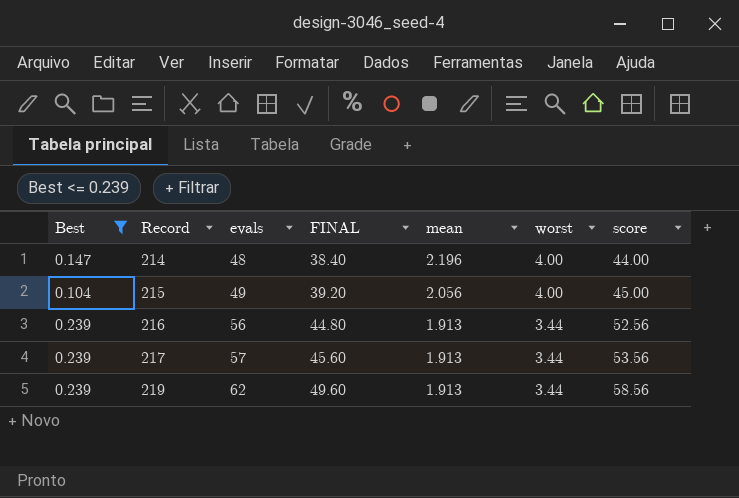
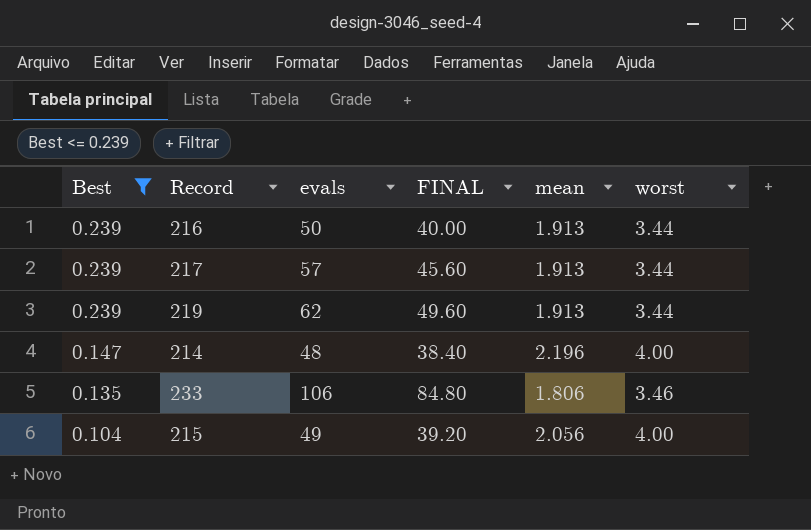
row order: Record ascending -> Best descending
column score | formula: [evals] - [worst] -> none
216 | evals: 56 -> 50
216 | FINAL: 44.80 -> 40.00
row 233: none -> 0.135 | 106 | 84.80 | 1.806 | 3.46

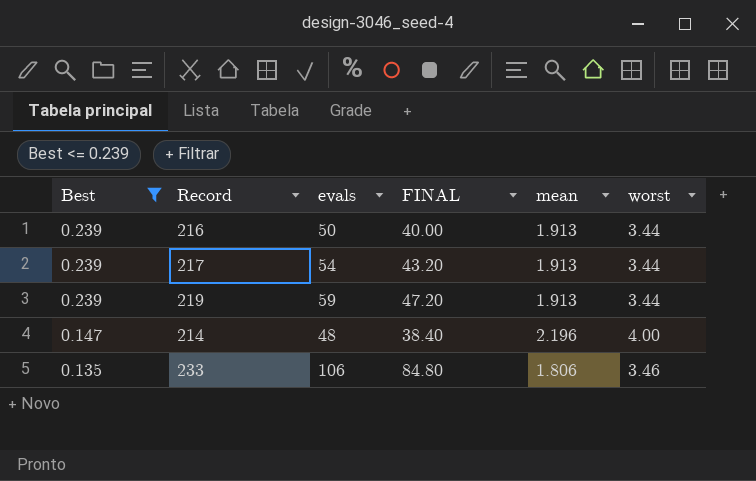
row 215: 0.104 | 49 | 39.20 | 2.056 | 4.00 -> none
217 | evals: 57 -> 54
217 | FINAL: 45.60 -> 43.20
219 | evals: 62 -> 59
219 | FINAL: 49.60 -> 47.20

